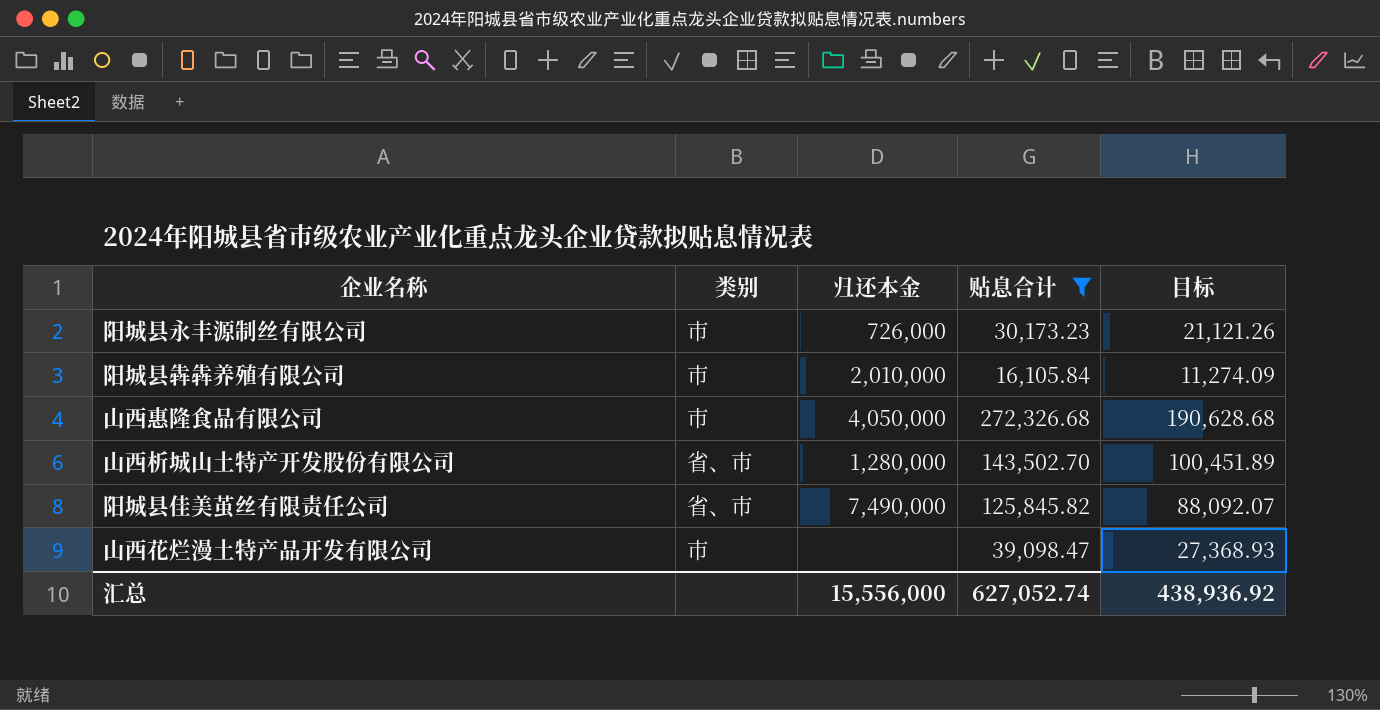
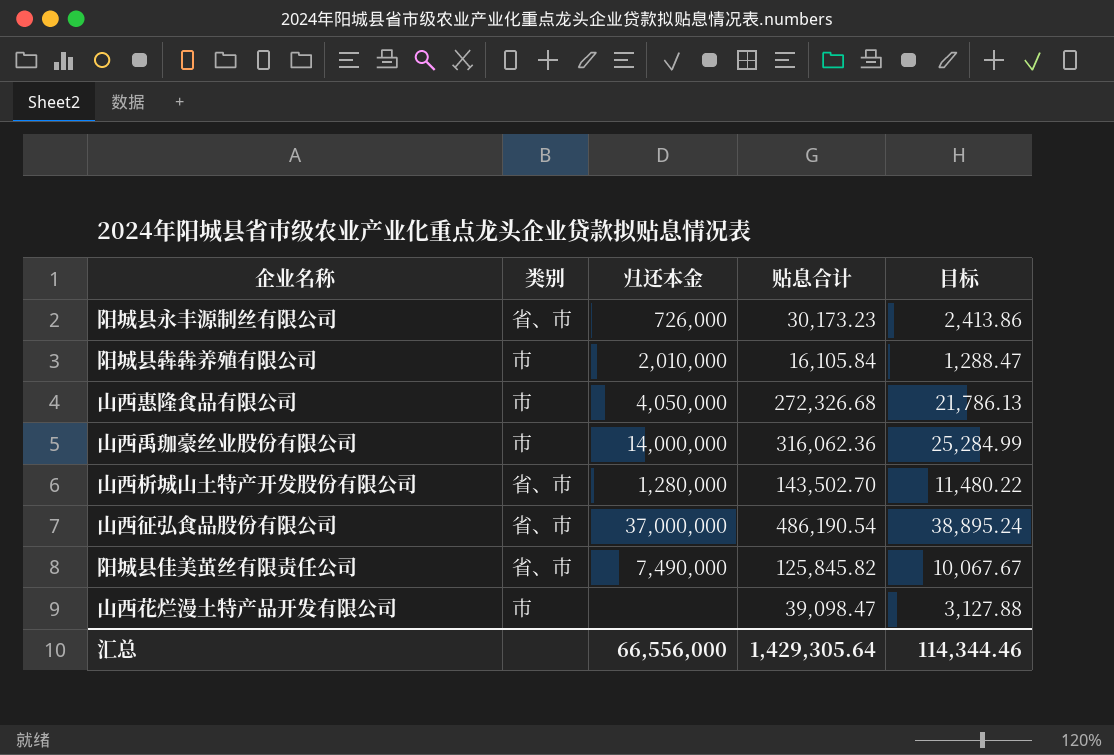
filter: 贴息合计 <= 272,326.68 -> none
column 目标 | formula: [贴息合计] * 0.7 -> [贴息合计] * 0.08
阳城县永丰源制丝有限公司 | 类别: 市 -> 省、市
汇总 | 归还本金: 15,556,000 -> 66,556,000
汇总 | 贴息合计: 627,052.74 -> 1,429,305.64
汇总 | 目标: 438,936.92 -> 114,344.46

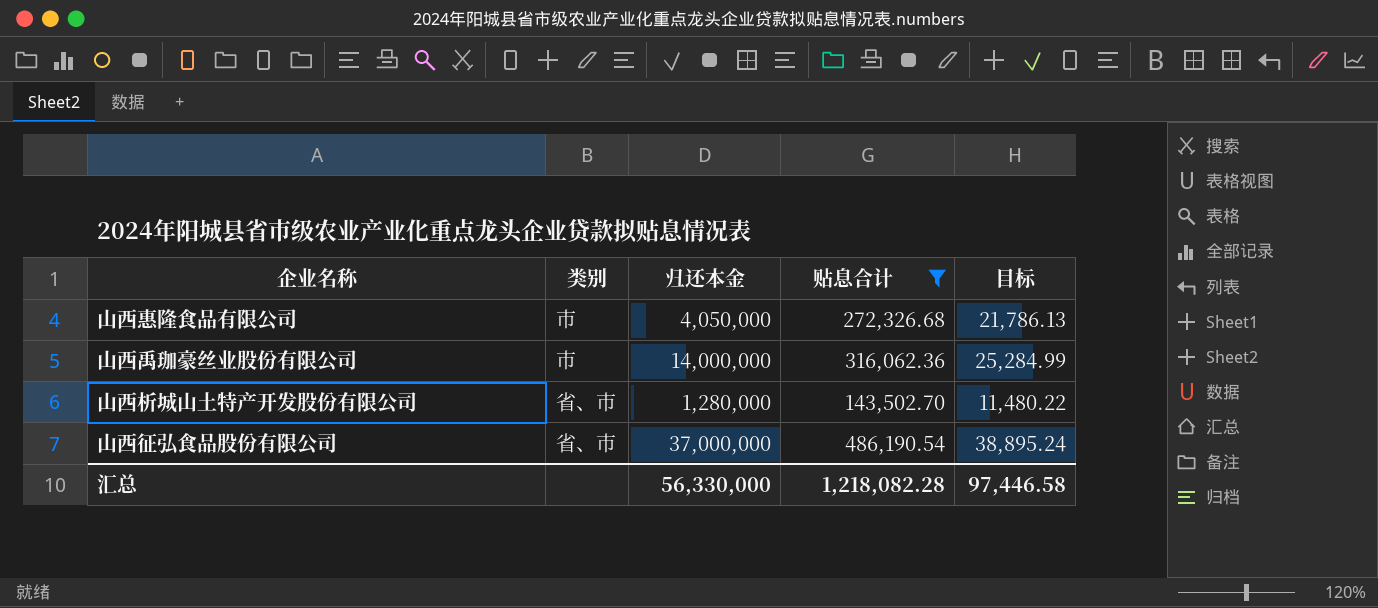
filter: none -> 贴息合计 >= 143,502.70
汇总 | 归还本金: 66,556,000 -> 56,330,000
汇总 | 贴息合计: 1,429,305.64 -> 1,218,082.28
汇总 | 目标: 114,344.46 -> 97,446.58

